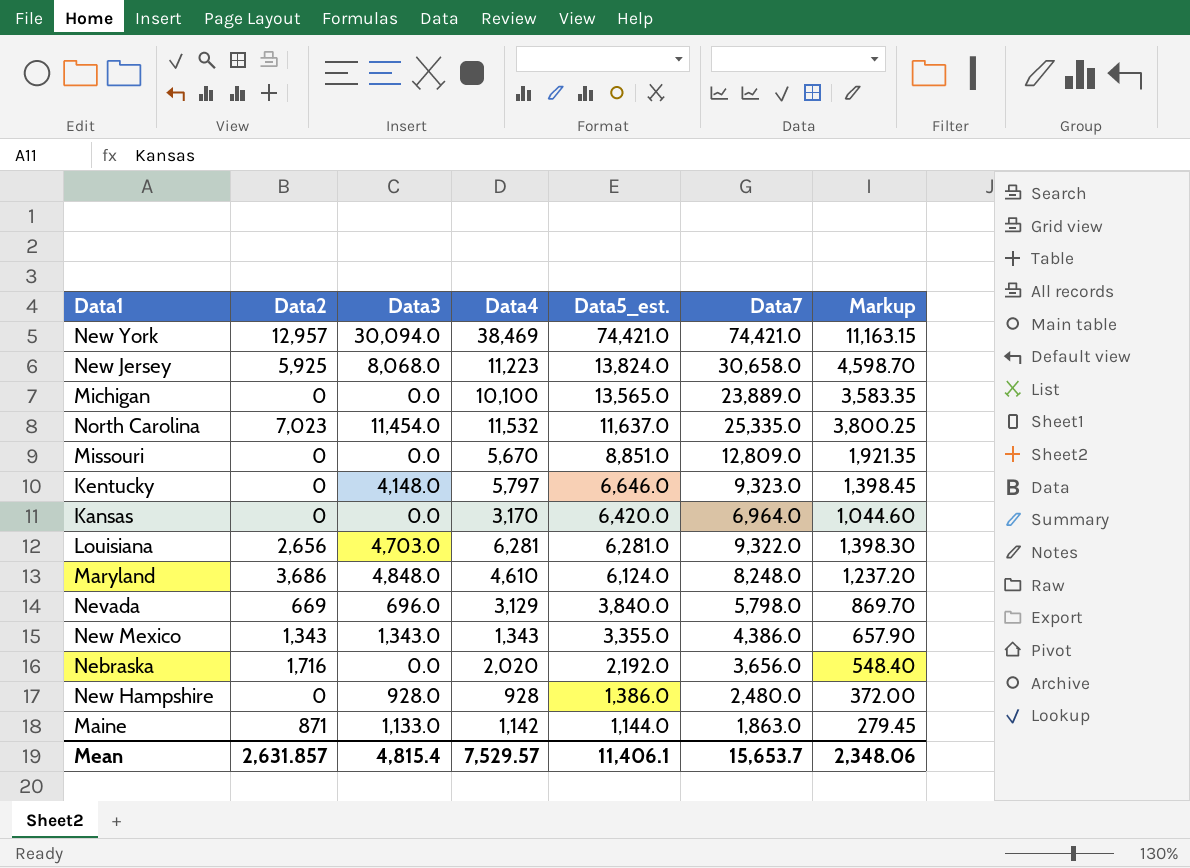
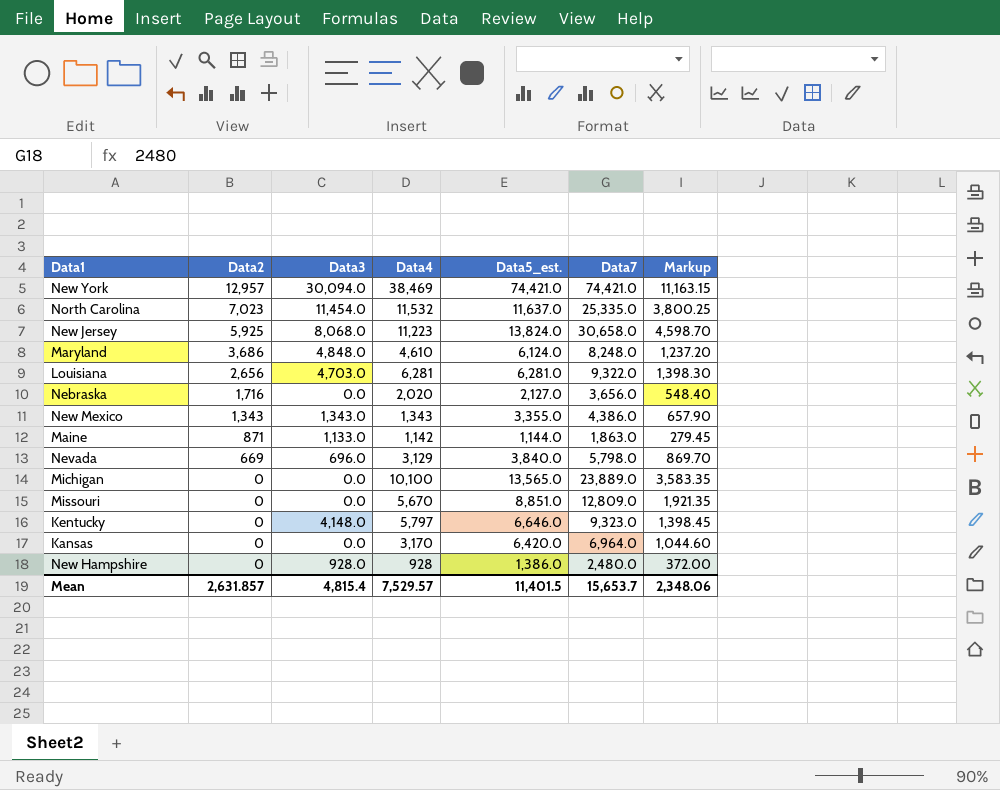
row order: Data5_est. descending -> Data2 descending
Nebraska | Data5_est.: 2,192.0 -> 2,127.0
Mean | Data5_est.: 11,406.1 -> 11,401.5

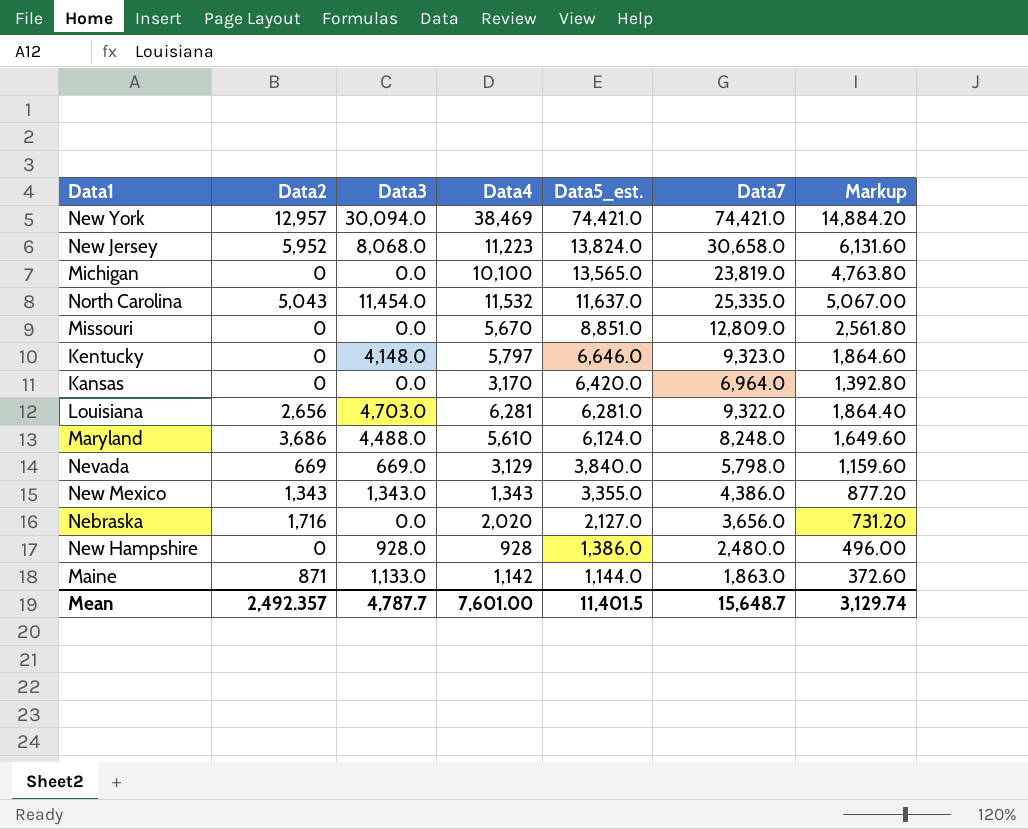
row order: Data2 descending -> Data5_est. descending
column Markup | formula: [Data7] * 0.15 -> [Data7] * 0.2
New Jersey | Data2: 5,925 -> 5,952
Michigan | Data7: 23,889.0 -> 23,819.0
North Carolina | Data2: 7,023 -> 5,043
Maryland | Data3: 4,848.0 -> 4,488.0
Maryland | Data4: 4,610 -> 5,610
Nevada | Data3: 696.0 -> 669.0
Mean | Data2: 2,631.857 -> 2,492.357
Mean | Data3: 4,815.4 -> 4,787.7
Mean | Data4: 7,529.57 -> 7,601.00
Mean | Data7: 15,653.7 -> 15,648.7
Mean | Markup: 2,348.06 -> 3,129.74

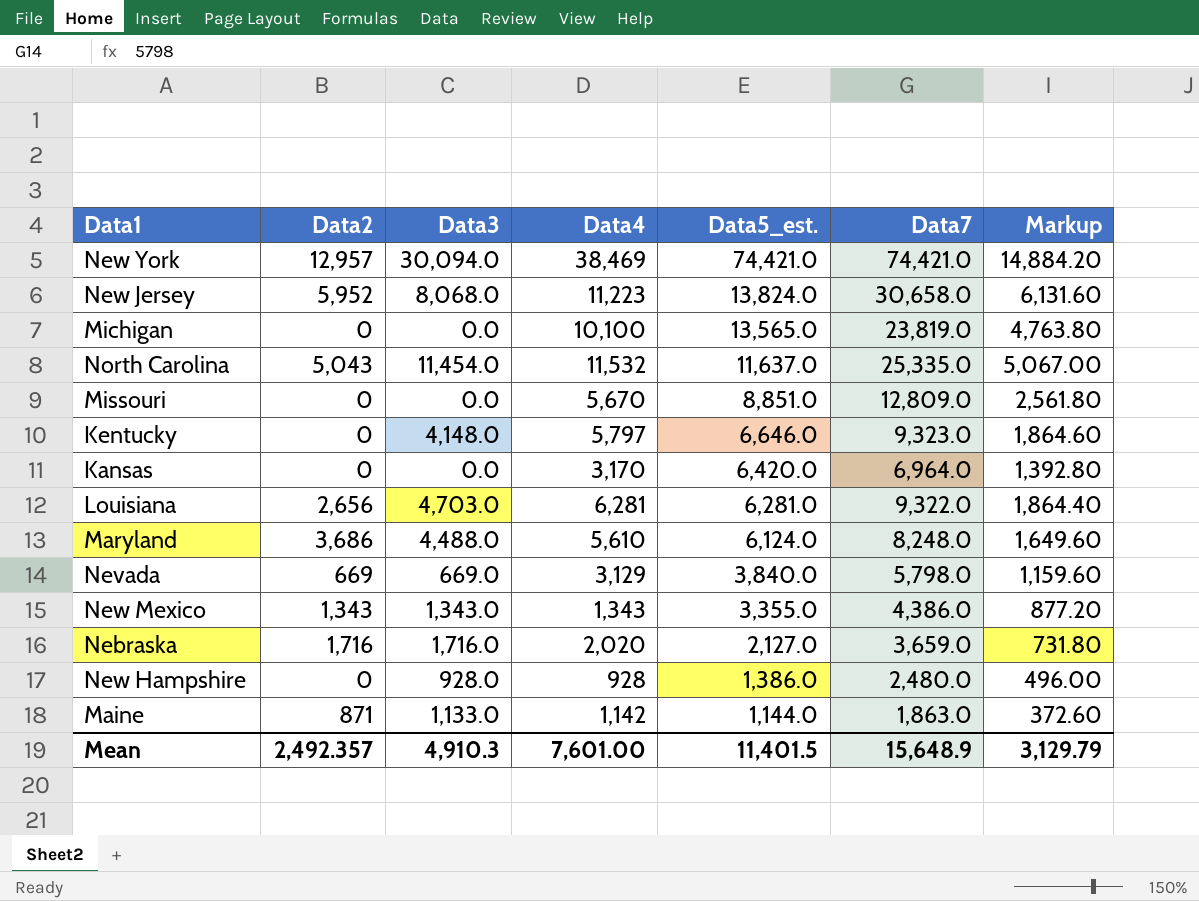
Nebraska | Data3: 0.0 -> 1,716.0
Nebraska | Data7: 3,656.0 -> 3,659.0
Nebraska | Markup: 731.20 -> 731.80
Mean | Data3: 4,787.7 -> 4,910.3
Mean | Data7: 15,648.7 -> 15,648.9
Mean | Markup: 3,129.74 -> 3,129.79

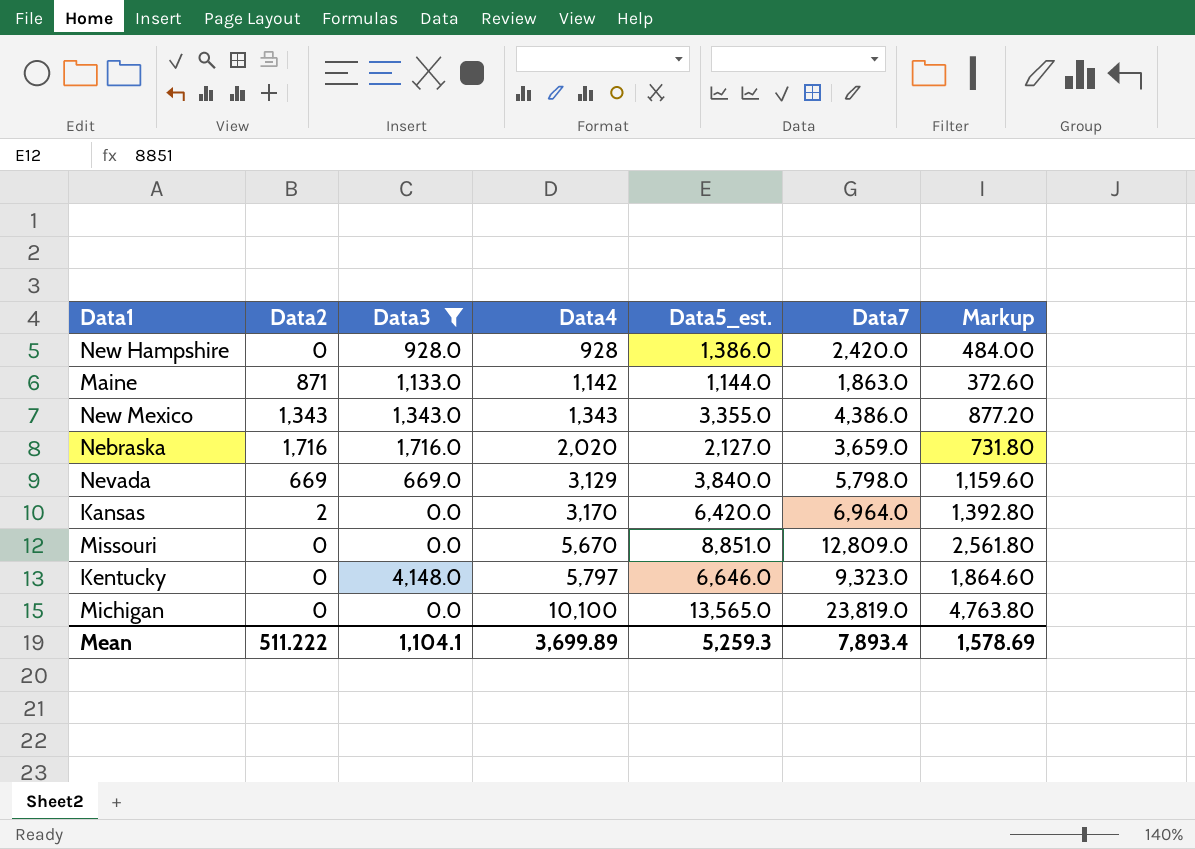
filter: none -> Data3 <= 4,148.0
row order: Data5_est. descending -> Data4 ascending
New Hampshire | Data7: 2,480.0 -> 2,420.0
New Hampshire | Markup: 496.00 -> 484.00
Kansas | Data2: 0 -> 2
Mean | Data2: 2,492.357 -> 511.222
Mean | Data3: 4,910.3 -> 1,104.1
Mean | Data4: 7,601.00 -> 3,699.89
Mean | Data5_est.: 11,401.5 -> 5,259.3
Mean | Data7: 15,648.9 -> 7,893.4
Mean | Markup: 3,129.79 -> 1,578.69

